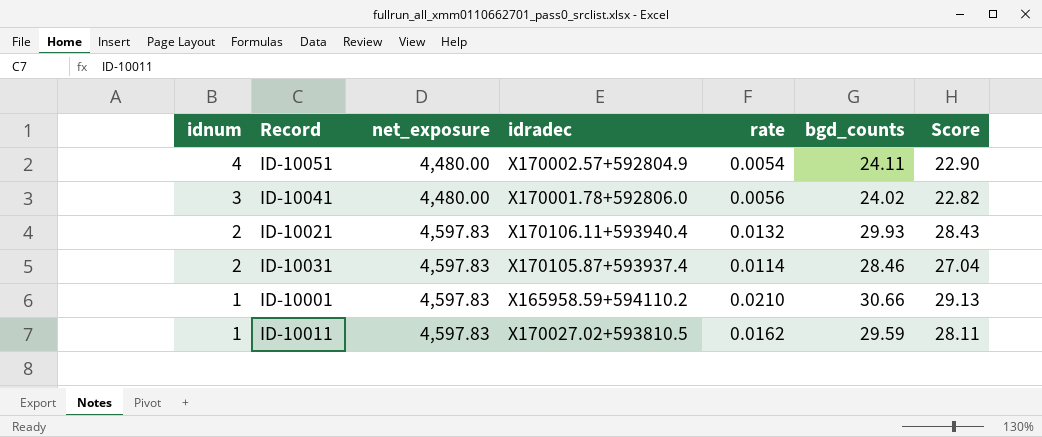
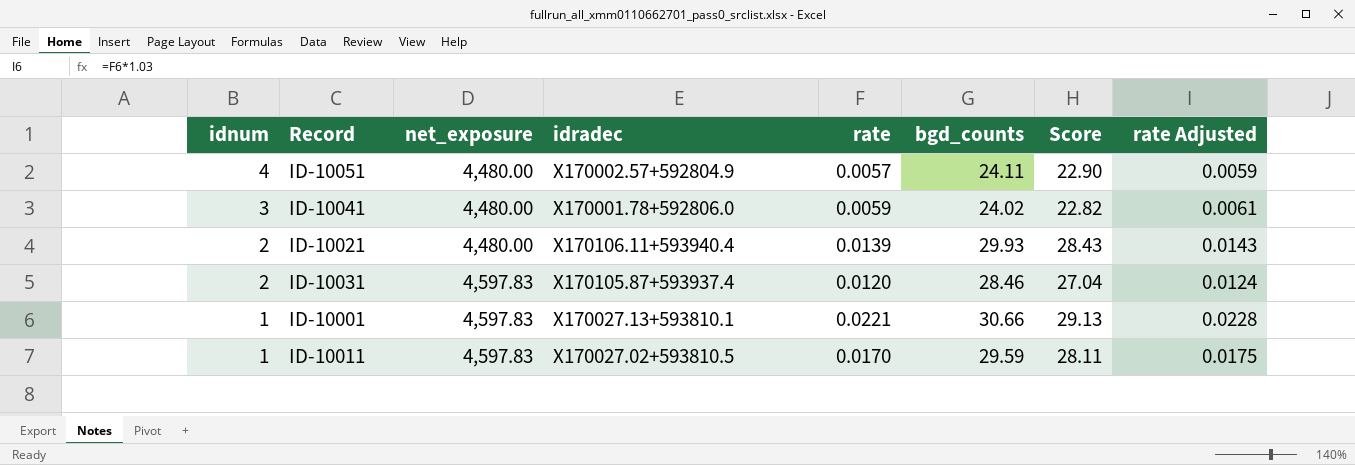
column rate Adjusted | formula: none -> [rate] * 1.03
ID-10051 | rate: 0.0054 -> 0.0057
ID-10041 | rate: 0.0056 -> 0.0059
ID-10021 | net_exposure: 4,597.83 -> 4,480.00
ID-10021 | rate: 0.0132 -> 0.0139
ID-10031 | rate: 0.0114 -> 0.0120
ID-10001 | idradec: X165958.59+594110.2 -> X170027.13+593810.1
ID-10001 | rate: 0.0210 -> 0.0221
ID-10011 | rate: 0.0162 -> 0.0170

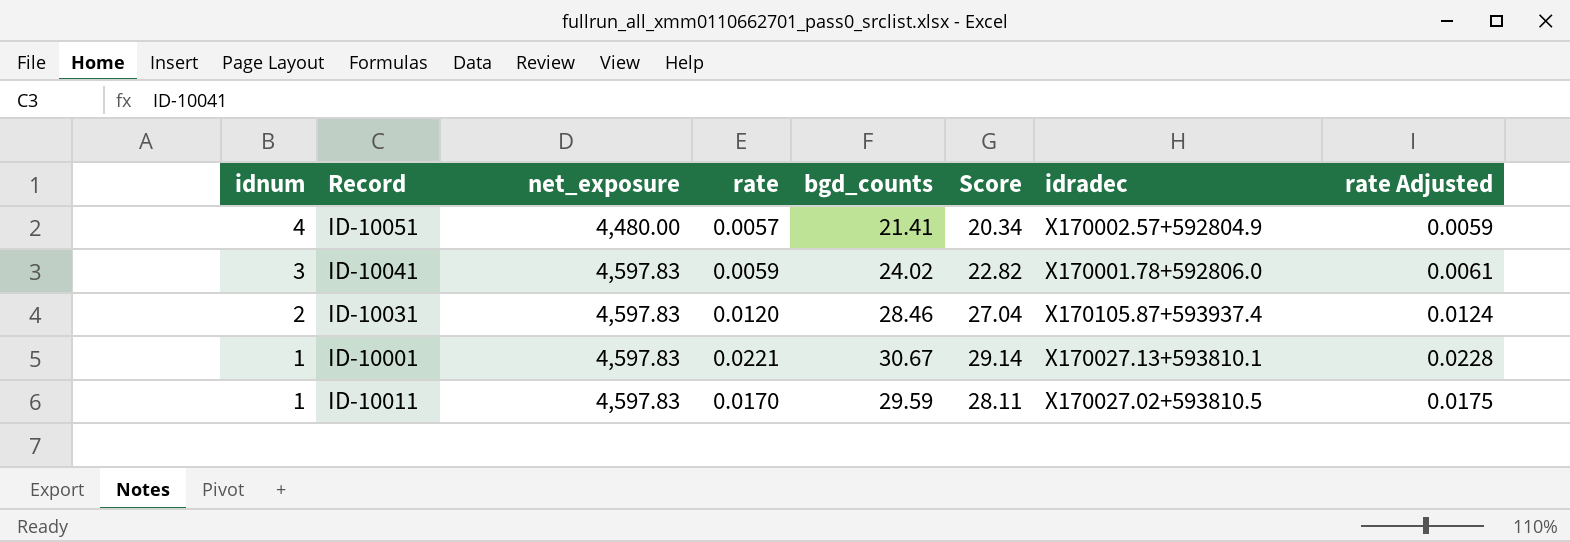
column idradec | position: 4 -> 7
row ID-10021: 2 | 4,480.00 | X170106.11+593940.4 | 0.0139 | 29.93 | 28.43 | 0.0143 -> none
ID-10051 | bgd_counts: 24.11 -> 21.41
ID-10051 | Score: 22.90 -> 20.34
ID-10041 | net_exposure: 4,480.00 -> 4,597.83
ID-10001 | bgd_counts: 30.66 -> 30.67
ID-10001 | Score: 29.13 -> 29.14

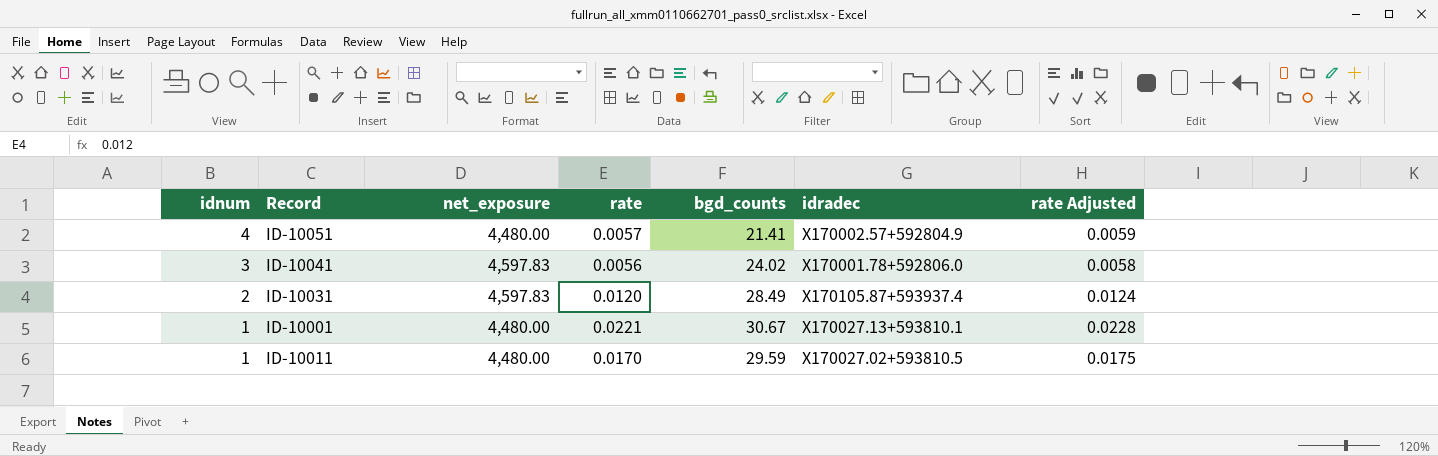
column Score | formula: [bgd_counts] * 0.95 -> none
ID-10041 | rate: 0.0059 -> 0.0056
ID-10041 | rate Adjusted: 0.0061 -> 0.0058
ID-10031 | bgd_counts: 28.46 -> 28.49
ID-10001 | net_exposure: 4,597.83 -> 4,480.00
ID-10011 | net_exposure: 4,597.83 -> 4,480.00

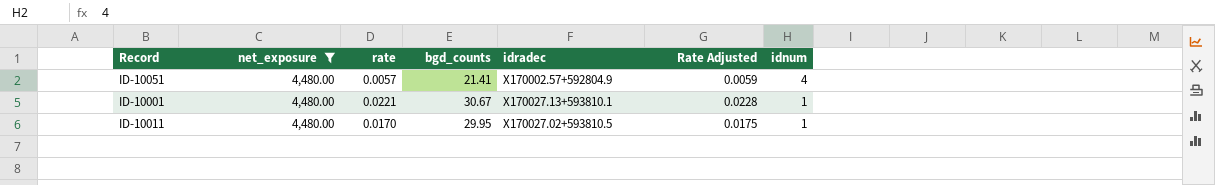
filter: none -> net_exposure = 4,480.00
column name: rate Adjusted -> Rate Adjusted
column idnum | position: 1 -> 7
ID-10011 | bgd_counts: 29.59 -> 29.95

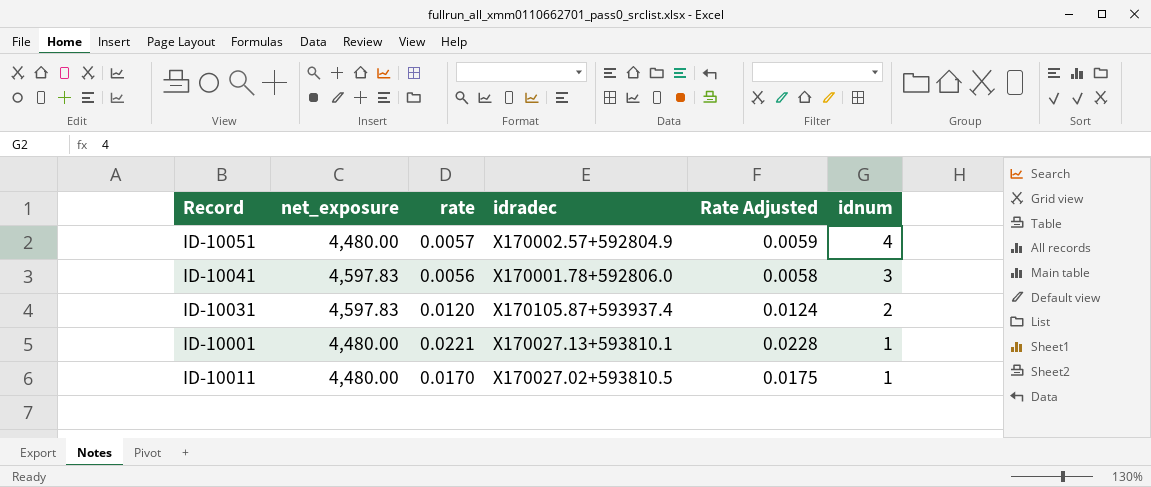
filter: net_exposure = 4,480.00 -> none
column bgd_counts | position: 4 -> none

